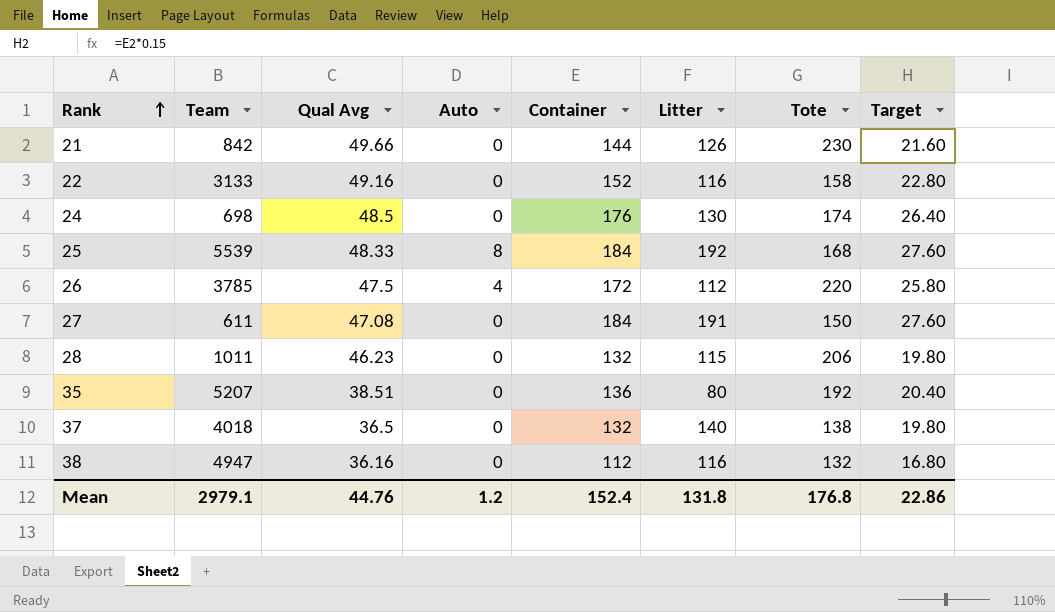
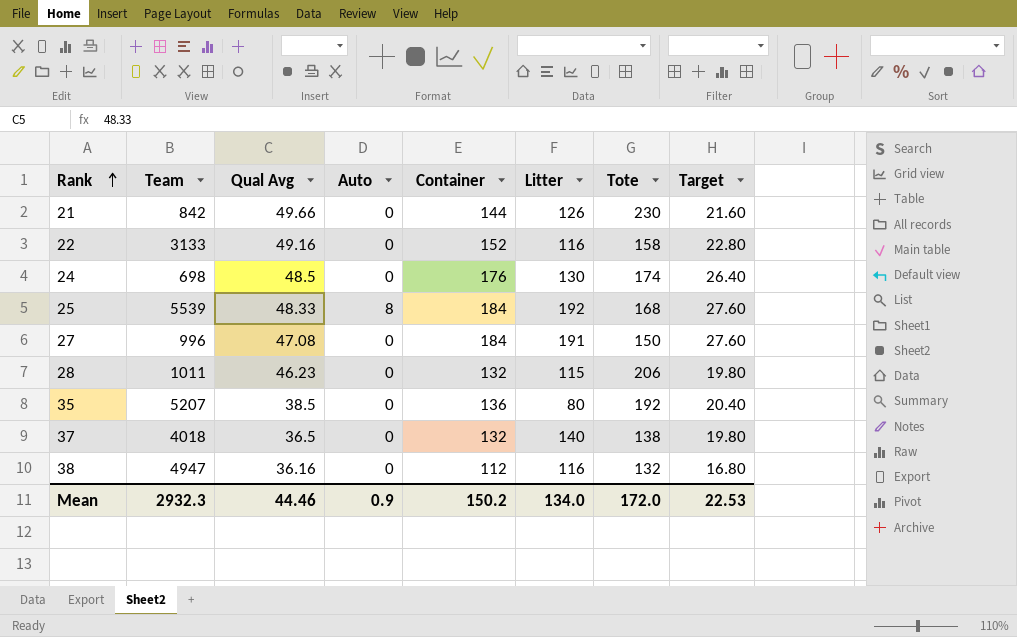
row 26: 3785 | 47.5 | 4 | 172 | 112 | 220 | 25.80 -> none
27 | Team: 611 -> 996
35 | Qual Avg: 38.51 -> 38.5
Mean | Team: 2979.1 -> 2932.3
Mean | Qual Avg: 44.76 -> 44.46
Mean | Auto: 1.2 -> 0.9
Mean | Container: 152.4 -> 150.2
Mean | Litter: 131.8 -> 134.0
Mean | Tote: 176.8 -> 172.0
Mean | Target: 22.86 -> 22.53

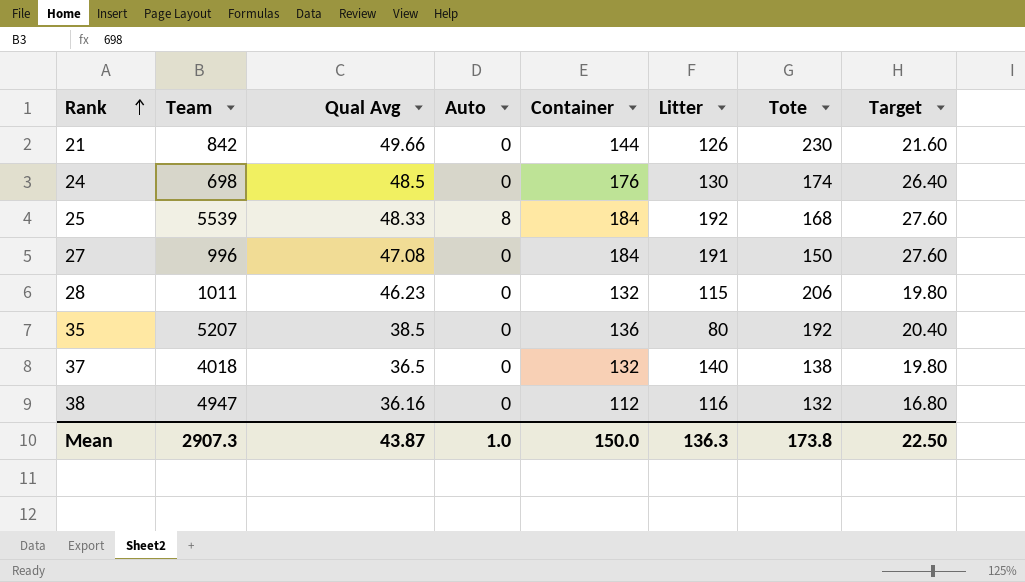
row 22: 3133 | 49.16 | 0 | 152 | 116 | 158 | 22.80 -> none
Mean | Team: 2932.3 -> 2907.3
Mean | Qual Avg: 44.46 -> 43.87
Mean | Auto: 0.9 -> 1.0
Mean | Container: 150.2 -> 150.0
Mean | Litter: 134.0 -> 136.3
Mean | Tote: 172.0 -> 173.8
Mean | Target: 22.53 -> 22.50

